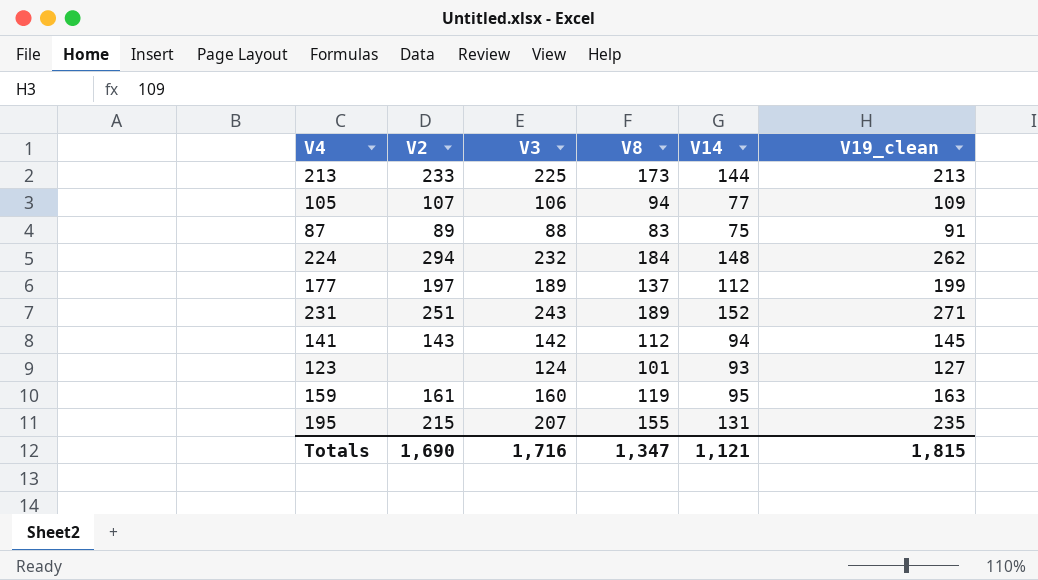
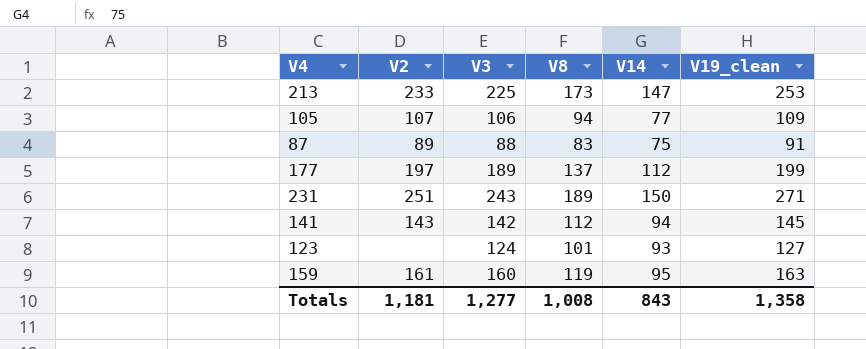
row 224: 294 | 232 | 184 | 148 | 262 -> none
row 195: 215 | 207 | 155 | 131 | 235 -> none
213 | V14: 144 -> 147
213 | V19_clean: 213 -> 253
231 | V14: 152 -> 150
Totals | V2: 1,690 -> 1,181
Totals | V3: 1,716 -> 1,277
Totals | V8: 1,347 -> 1,008
Totals | V14: 1,121 -> 843
Totals | V19_clean: 1,815 -> 1,358

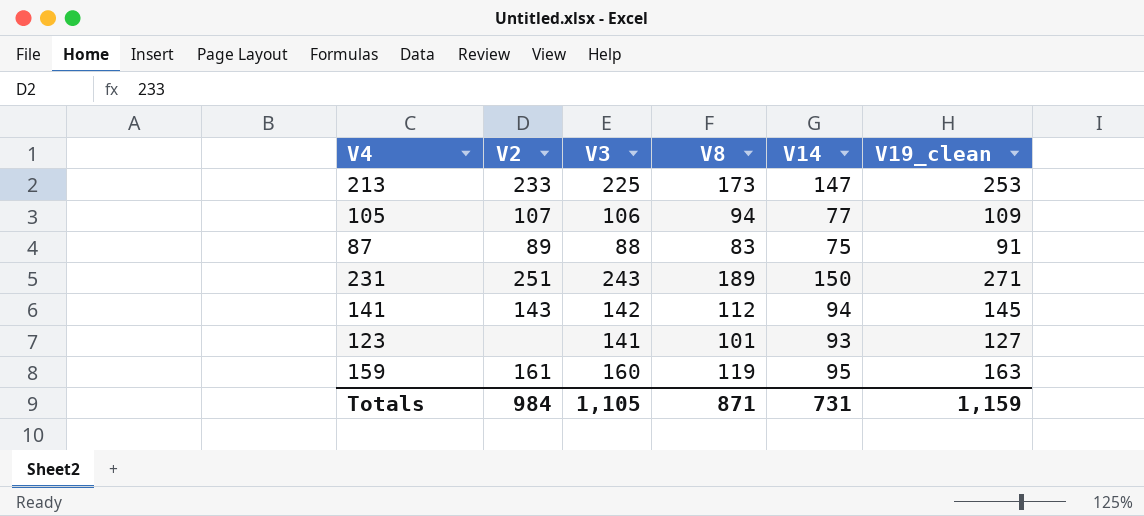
row 177: 197 | 189 | 137 | 112 | 199 -> none
123 | V3: 124 -> 141
Totals | V2: 1,181 -> 984
Totals | V3: 1,277 -> 1,105
Totals | V8: 1,008 -> 871
Totals | V14: 843 -> 731
Totals | V19_clean: 1,358 -> 1,159

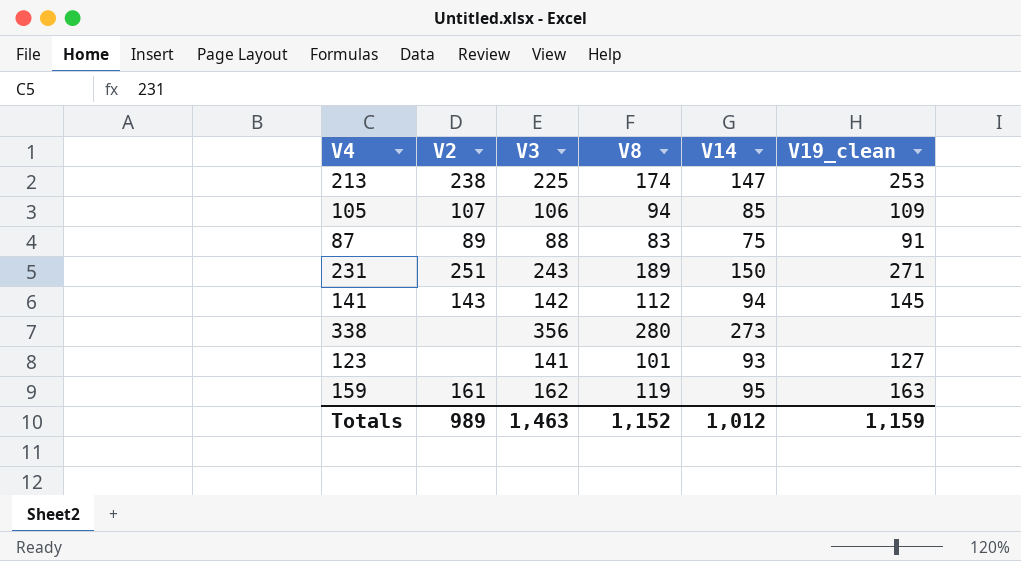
213 | V2: 233 -> 238
213 | V8: 173 -> 174
105 | V14: 77 -> 85
row 338: none -> none | 356 | 280 | 273 | none
159 | V3: 160 -> 162
Totals | V2: 984 -> 989
Totals | V3: 1,105 -> 1,463
Totals | V8: 871 -> 1,152
Totals | V14: 731 -> 1,012

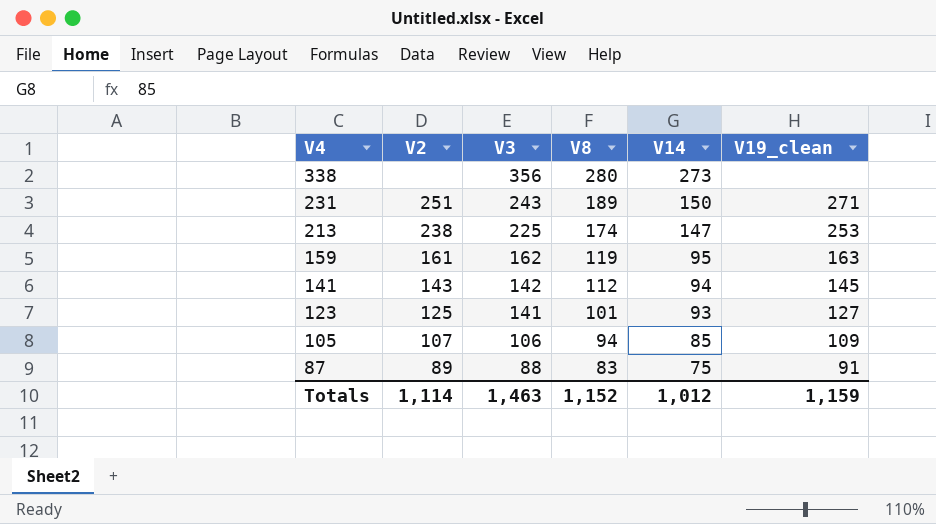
row order: none -> V4 descending
123 | V2: none -> 125
Totals | V2: 989 -> 1,114

